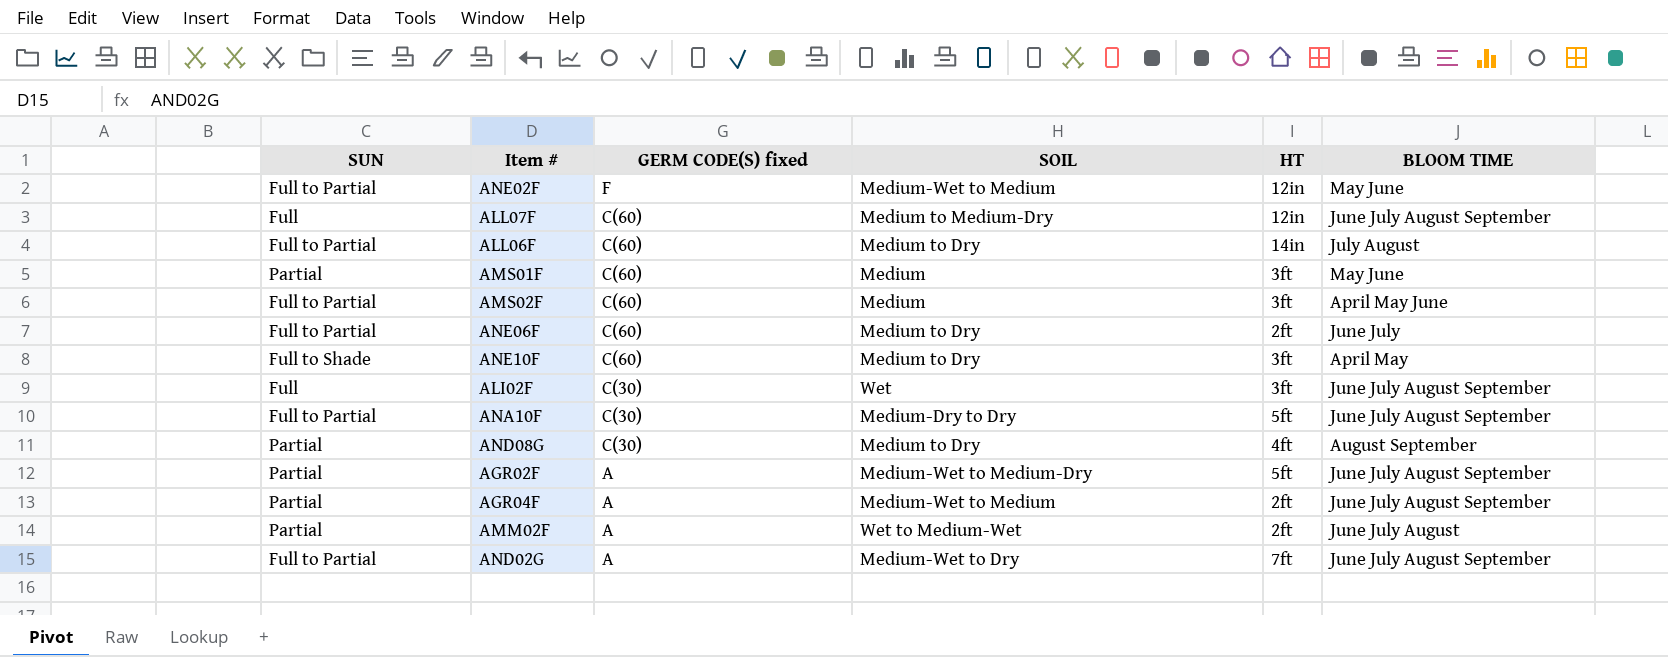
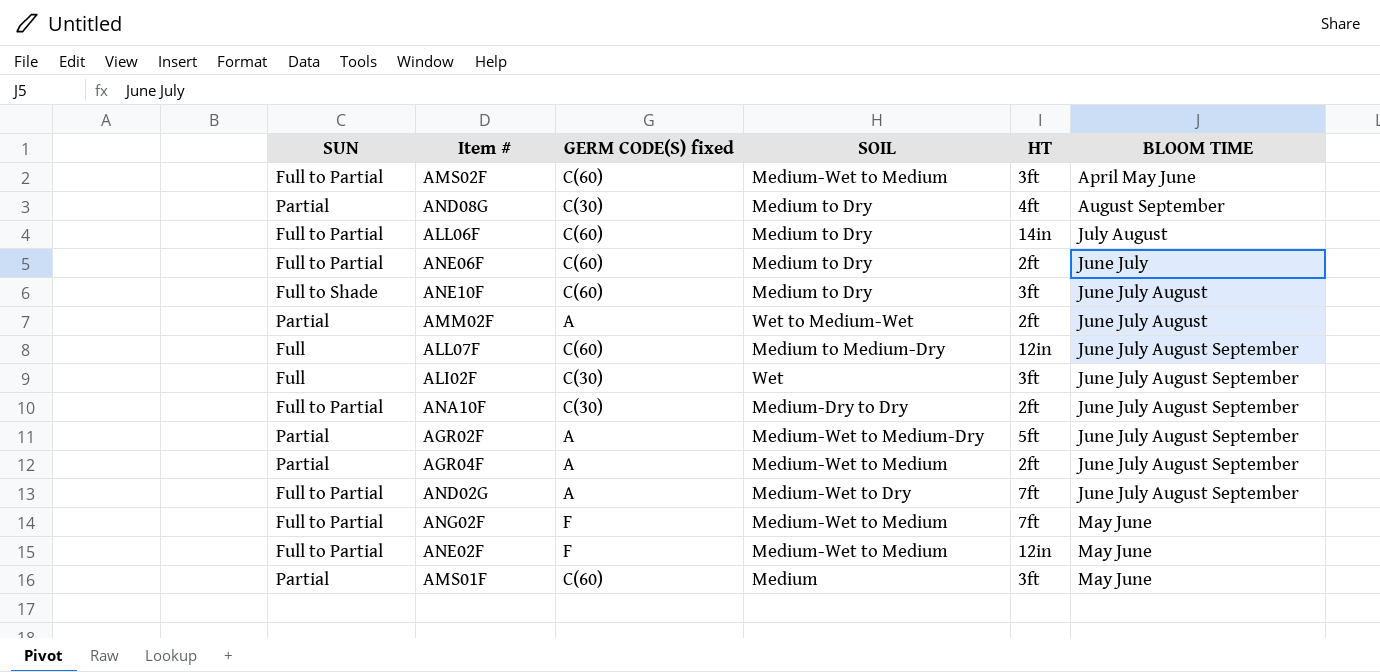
row order: GERM CODE(S) fixed descending -> BLOOM TIME ascending
AMS02F | SOIL: Medium -> Medium-Wet to Medium
ANE10F | BLOOM TIME: April May -> June July August
ANA10F | HT: 5ft -> 2ft
row ANG02F: none -> Full to Partial | F | Medium-Wet to Medium | 7ft | May June

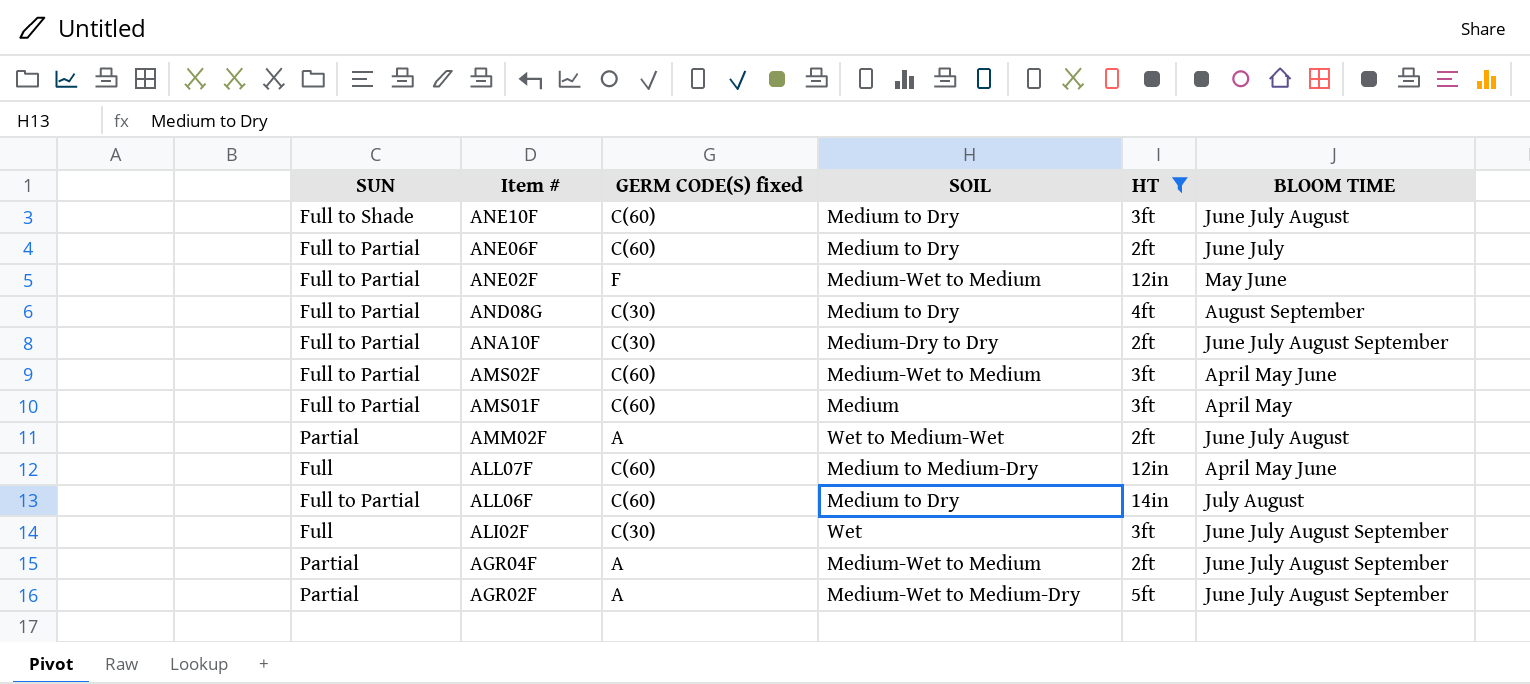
filter: none -> HT != 7ft
row order: BLOOM TIME ascending -> Item # descending
AND08G | SUN: Partial -> Full to Partial
AMS01F | SUN: Partial -> Full to Partial
AMS01F | BLOOM TIME: May June -> April May
ALL07F | BLOOM TIME: June July August September -> April May June

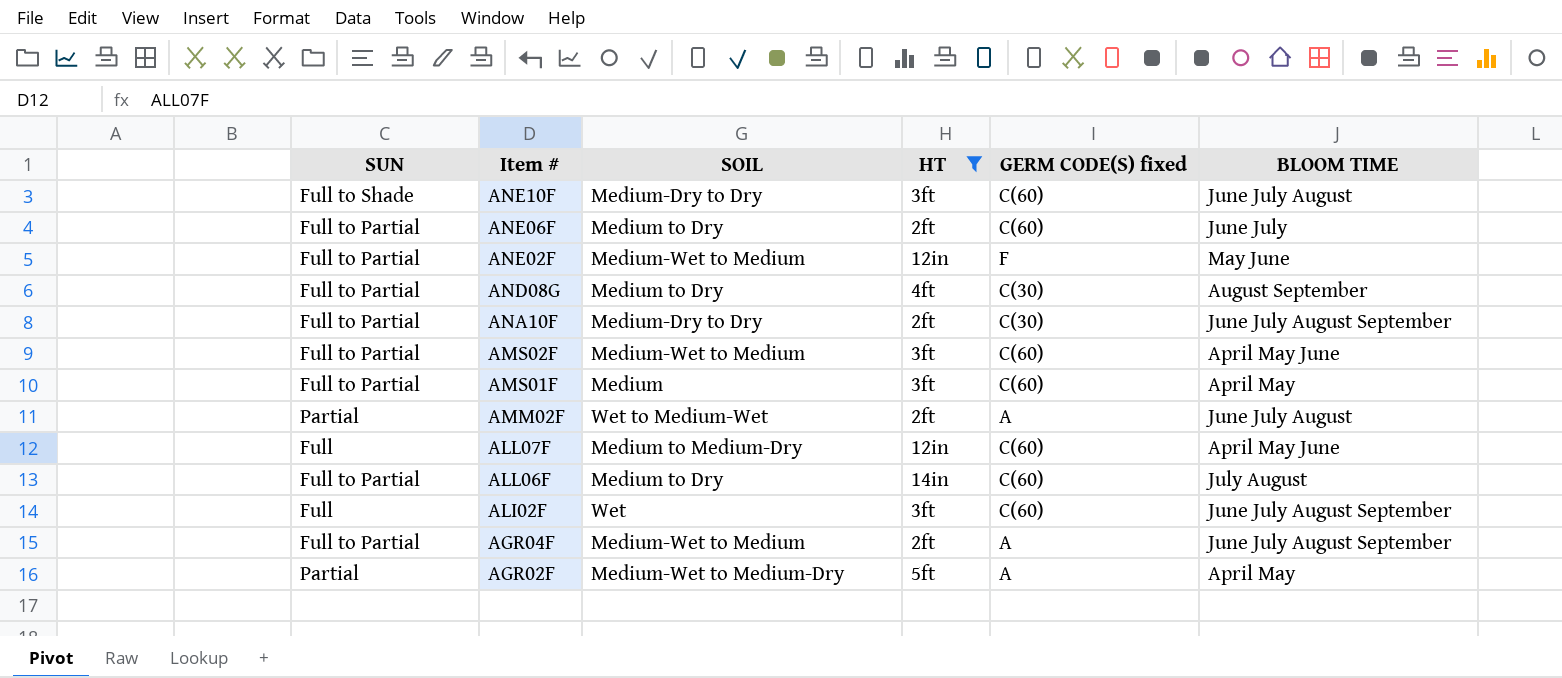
column GERM CODE(S) fixed | position: 3 -> 5
ANE10F | SOIL: Medium to Dry -> Medium-Dry to Dry
ALI02F | GERM CODE(S) fixed: C(30) -> C(60)
AGR04F | SUN: Partial -> Full to Partial
AGR02F | BLOOM TIME: June July August September -> April May

